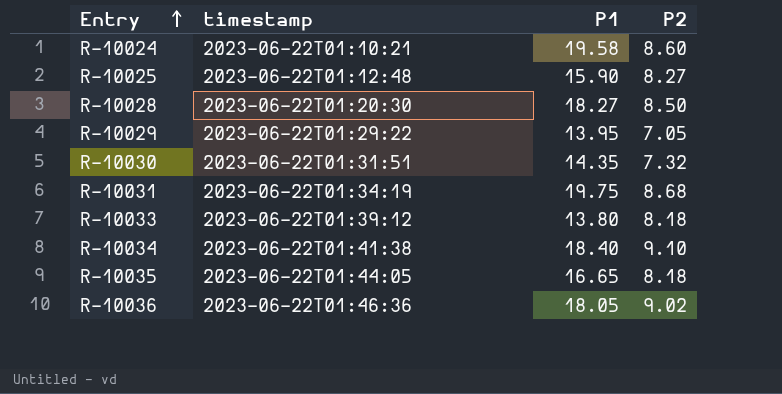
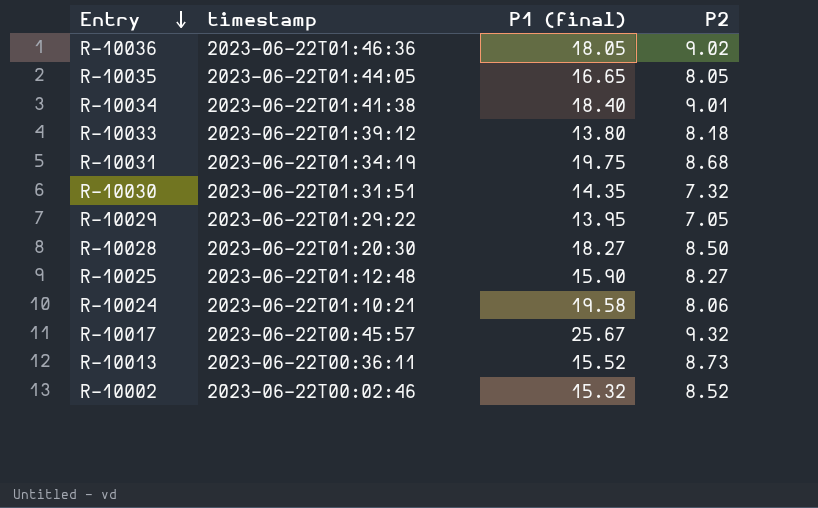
row order: Entry ascending -> Entry descending
column name: P1 -> P1 (final)
R-10035 | P2: 8.18 -> 8.05
R-10034 | P2: 9.10 -> 9.01
R-10024 | P2: 8.60 -> 8.06
row R-10017: none -> 2023-06-22T00:45:57 | 25.67 | 9.32
row R-10013: none -> 2023-06-22T00:36:11 | 15.52 | 8.73
row R-10002: none -> 2023-06-22T00:02:46 | 15.32 | 8.52

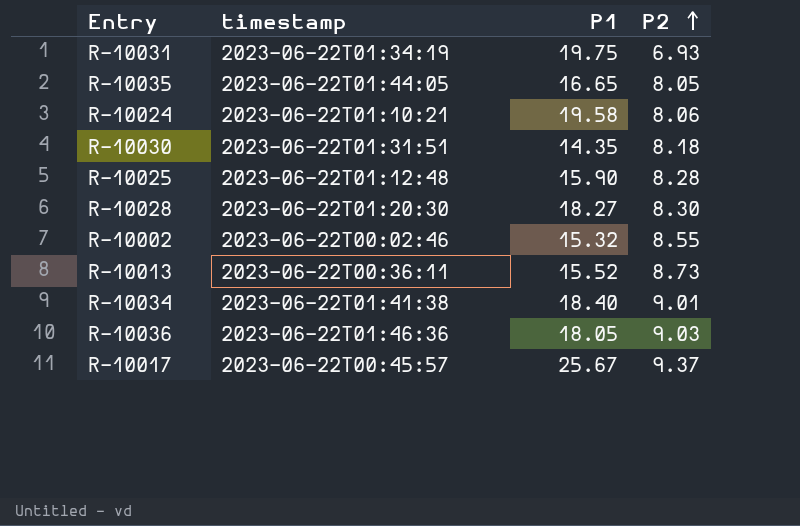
row order: Entry descending -> P2 ascending
column name: P1 (final) -> P1
row R-10033: 2023-06-22T01:39:12 | 13.80 | 8.18 -> none
row R-10029: 2023-06-22T01:29:22 | 13.95 | 7.05 -> none
R-10031 | P2: 8.68 -> 6.93
R-10030 | P2: 7.32 -> 8.18
R-10025 | P2: 8.27 -> 8.28
R-10028 | P2: 8.50 -> 8.30
R-10002 | P2: 8.52 -> 8.55
R-10036 | P2: 9.02 -> 9.03
R-10017 | P2: 9.32 -> 9.37

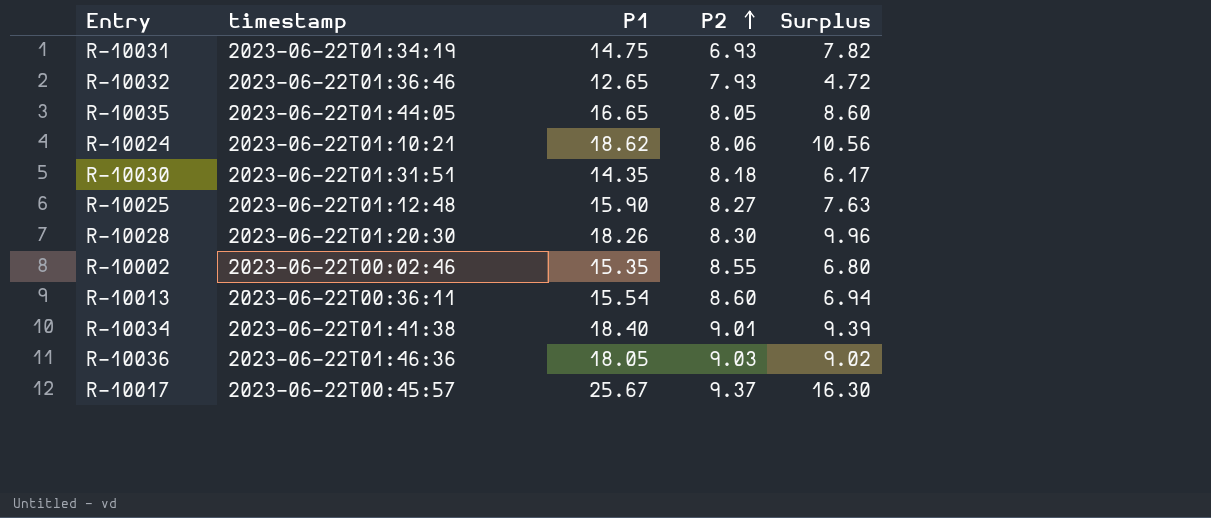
column Surplus | formula: none -> [P1] - [P2]
R-10031 | P1: 19.75 -> 14.75
row R-10032: none -> 2023-06-22T01:36:46 | 12.65 | 7.93 | 4.72
R-10024 | P1: 19.58 -> 18.62
R-10025 | P2: 8.28 -> 8.27
R-10028 | P1: 18.27 -> 18.26
R-10002 | P1: 15.32 -> 15.35
R-10013 | P1: 15.52 -> 15.54
R-10013 | P2: 8.73 -> 8.60

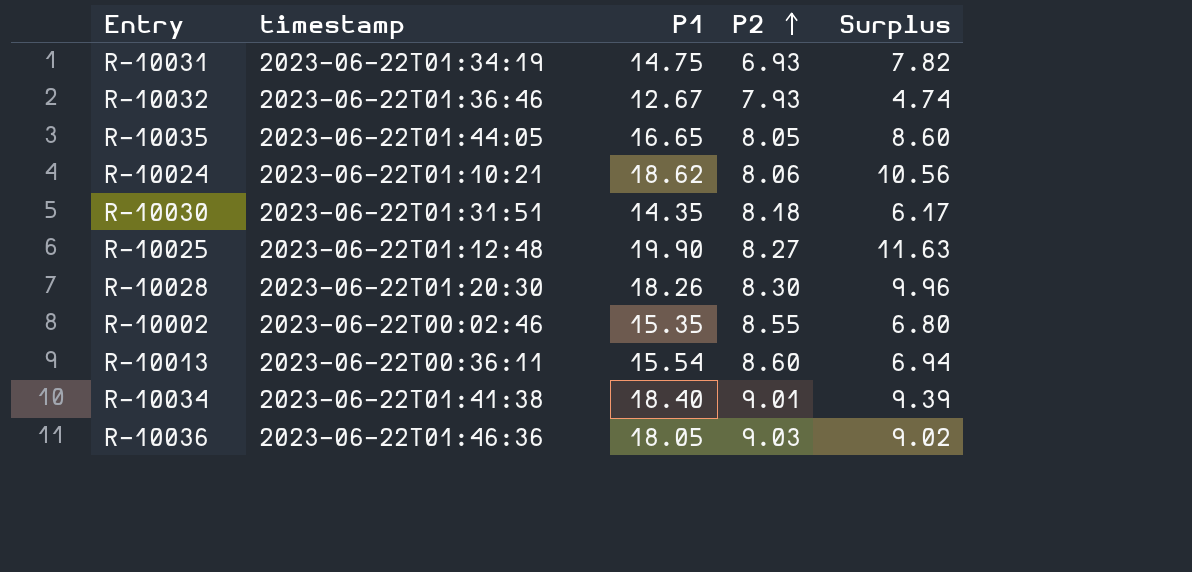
row R-10017: 2023-06-22T00:45:57 | 25.67 | 9.37 | 16.30 -> none
R-10032 | P1: 12.65 -> 12.67
R-10032 | Surplus: 4.72 -> 4.74
R-10025 | P1: 15.90 -> 19.90
R-10025 | Surplus: 7.63 -> 11.63

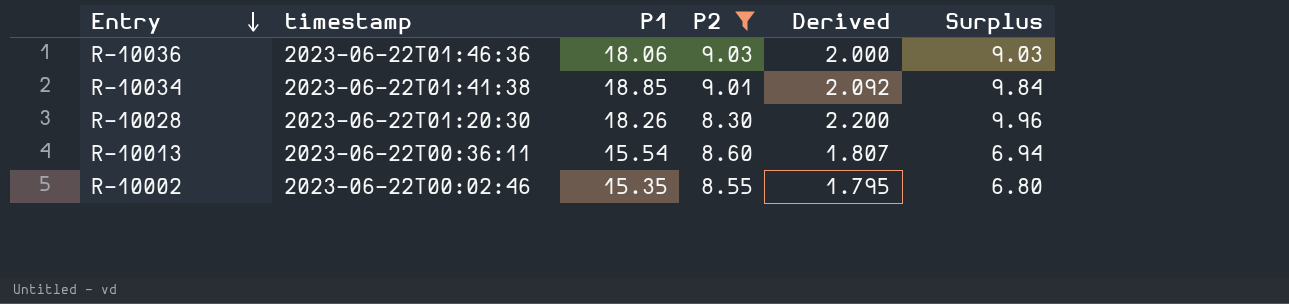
filter: none -> P2 >= 8.30
row order: P2 ascending -> Entry descending
column Derived | formula: none -> [P1] / [P2]
R-10036 | P1: 18.05 -> 18.06
R-10036 | Surplus: 9.02 -> 9.03
R-10034 | P1: 18.40 -> 18.85
R-10034 | Surplus: 9.39 -> 9.84

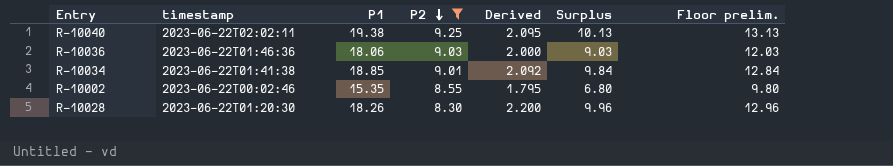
row order: Entry descending -> P2 descending
column Floor prelim. | formula: none -> [Surplus] + 3
row R-10013: 2023-06-22T00:36:11 | 15.54 | 8.60 | 1.807 | 6.94 -> none
row R-10040: none -> 2023-06-22T02:02:11 | 19.38 | 9.25 | 2.095 | 10.13 | 13.13

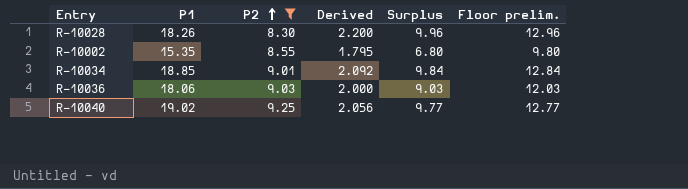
row order: P2 descending -> P2 ascending
column timestamp | position: 2 -> none
R-10040 | P1: 19.38 -> 19.02
R-10040 | Derived: 2.095 -> 2.056
R-10040 | Surplus: 10.13 -> 9.77
R-10040 | Floor prelim.: 13.13 -> 12.77

